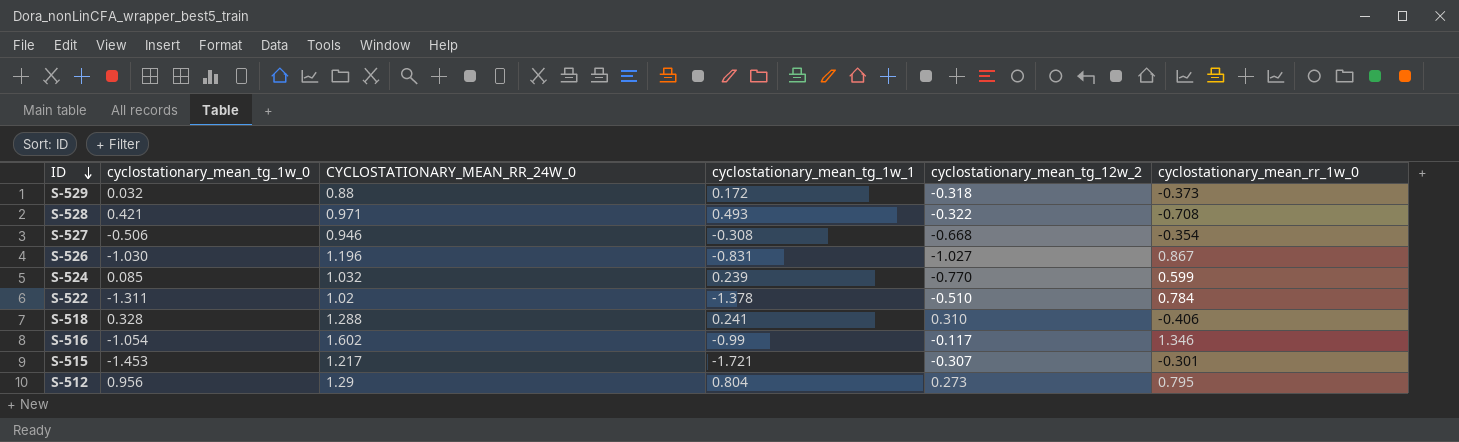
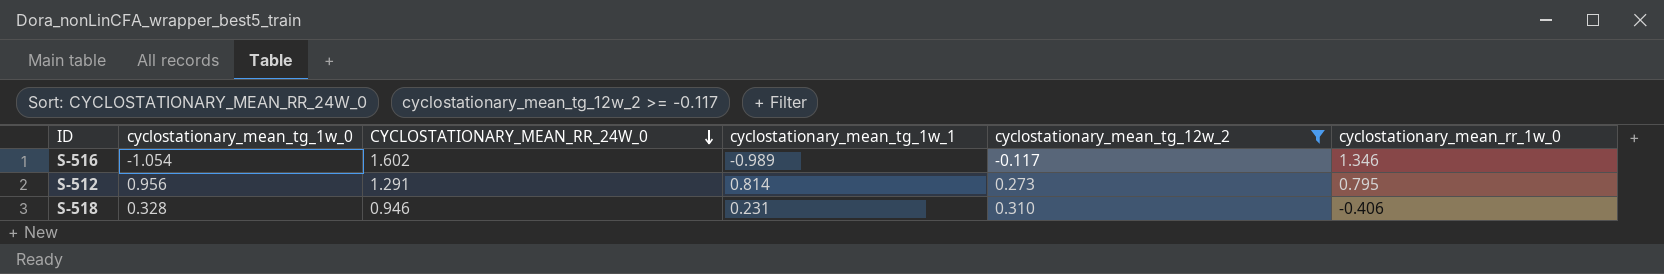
filter: none -> cyclostationary_mean_tg_12w_2 >= -0.117
row order: ID descending -> CYCLOSTATIONARY_MEAN_RR_24W_0 descending
S-516 | cyclostationary_mean_tg_1w_1: -0.99 -> -0.989
S-512 | CYCLOSTATIONARY_MEAN_RR_24W_0: 1.29 -> 1.291
S-512 | cyclostationary_mean_tg_1w_1: 0.804 -> 0.814
S-518 | CYCLOSTATIONARY_MEAN_RR_24W_0: 1.288 -> 0.946
S-518 | cyclostationary_mean_tg_1w_1: 0.241 -> 0.231

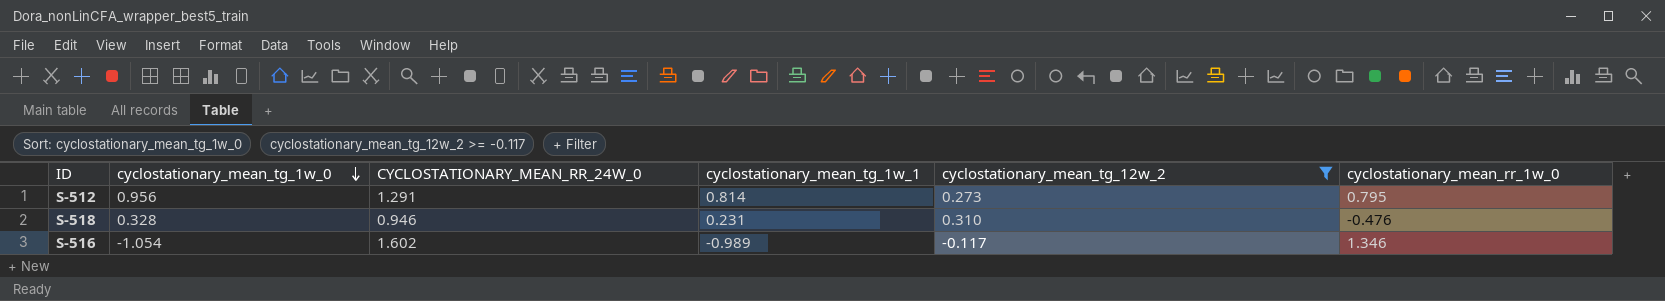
row order: CYCLOSTATIONARY_MEAN_RR_24W_0 descending -> cyclostationary_mean_tg_1w_0 descending
S-518 | cyclostationary_mean_rr_1w_0: -0.406 -> -0.476

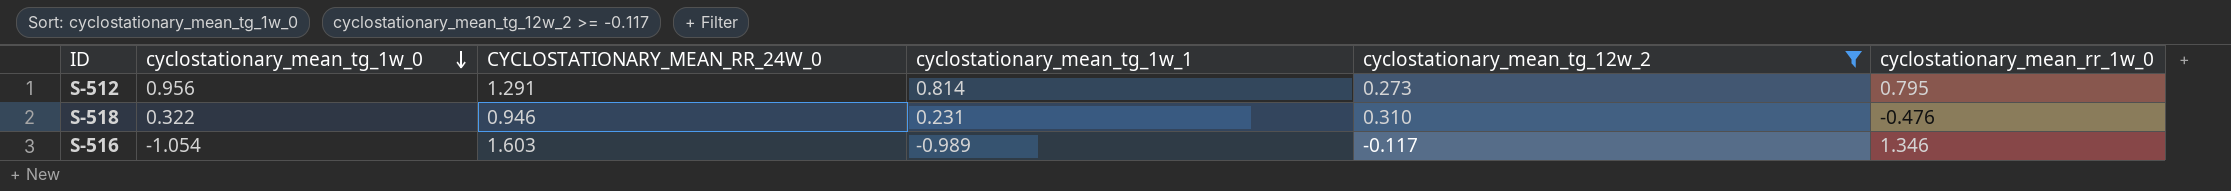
S-518 | cyclostationary_mean_tg_1w_0: 0.328 -> 0.322
S-516 | CYCLOSTATIONARY_MEAN_RR_24W_0: 1.602 -> 1.603

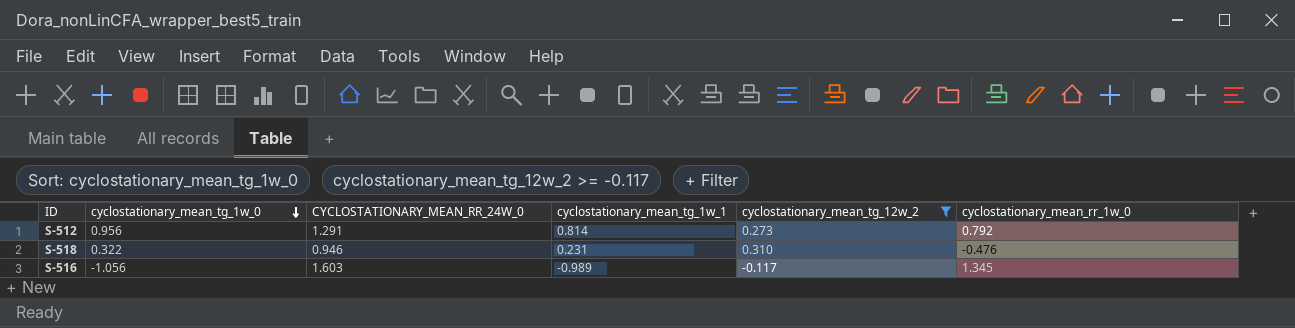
S-512 | cyclostationary_mean_rr_1w_0: 0.795 -> 0.792
S-516 | cyclostationary_mean_tg_1w_0: -1.054 -> -1.056
S-516 | cyclostationary_mean_rr_1w_0: 1.346 -> 1.345

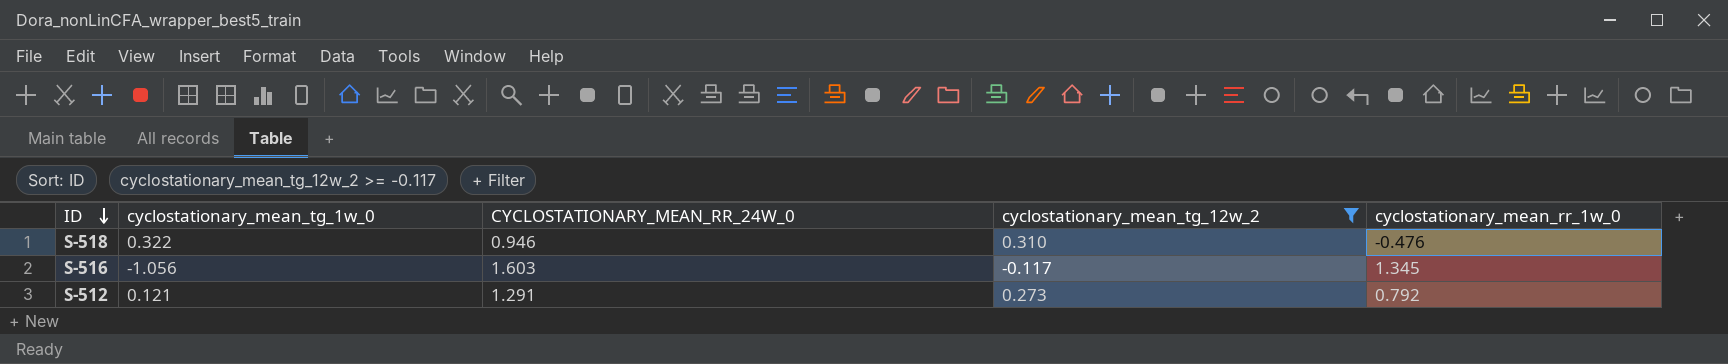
row order: cyclostationary_mean_tg_1w_0 descending -> ID descending
column cyclostationary_mean_tg_1w_1 | position: 4 -> none
S-512 | cyclostationary_mean_tg_1w_0: 0.956 -> 0.121

